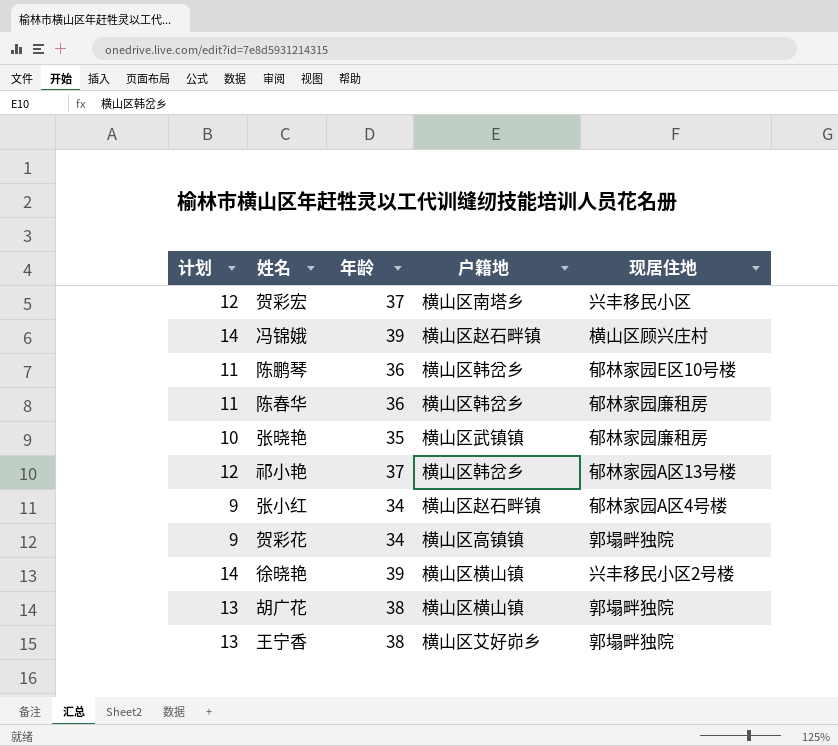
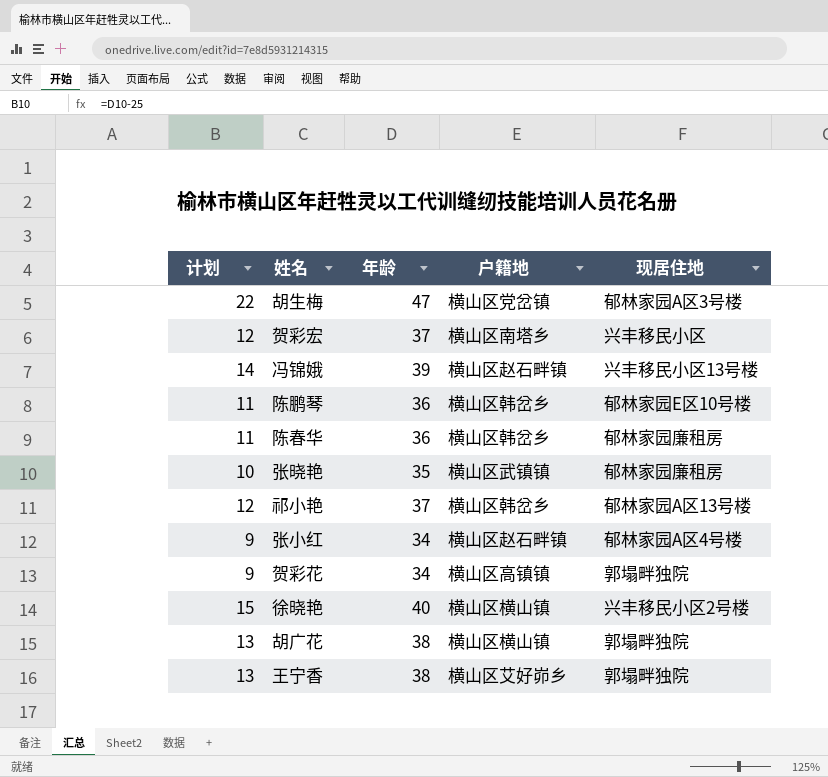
row 胡生梅: none -> 22 | 47 | 横山区党岔镇 | 郁林家园A区3号楼
冯锦娥 | 现居住地: 横山区顾兴庄村 -> 兴丰移民小区13号楼
徐晓艳 | 计划: 14 -> 15
徐晓艳 | 年龄: 39 -> 40

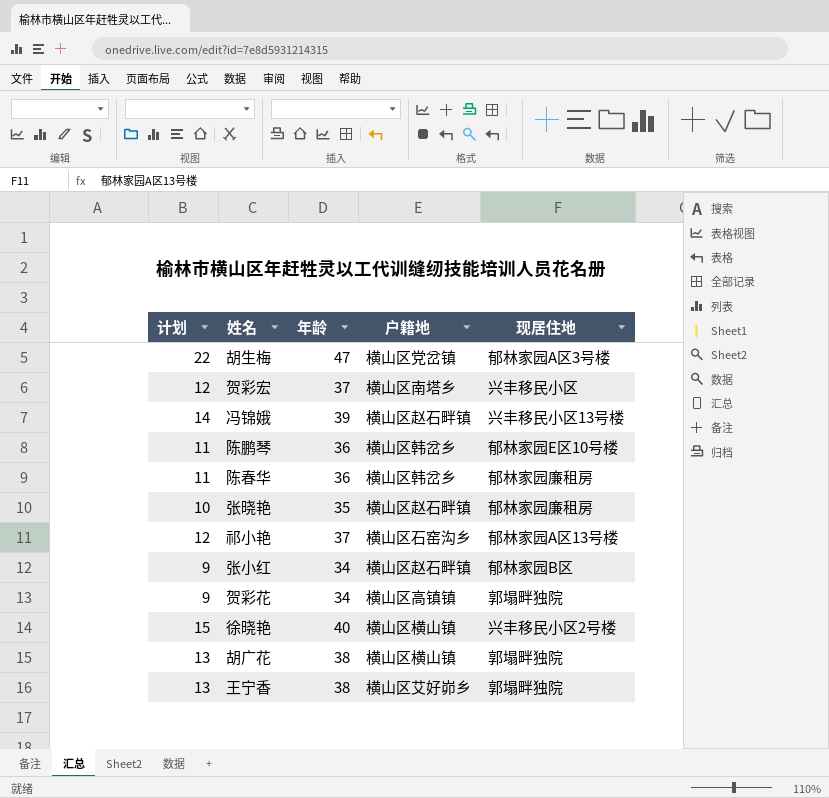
张晓艳 | 户籍地: 横山区武镇镇 -> 横山区赵石畔镇
祁小艳 | 户籍地: 横山区韩岔乡 -> 横山区石窑沟乡
张小红 | 现居住地: 郁林家园A区4号楼 -> 郁林家园B区

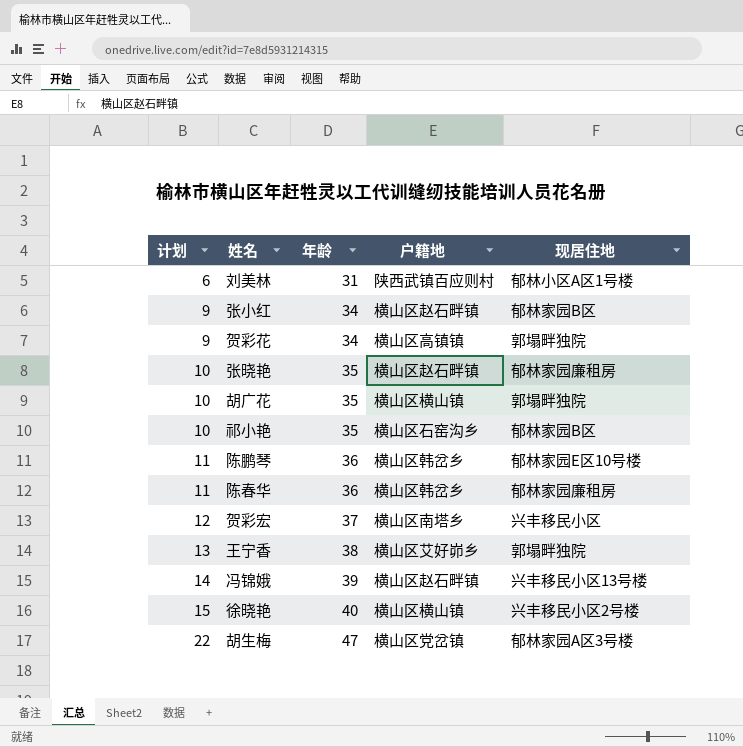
row order: none -> 计划 ascending
row 刘美林: none -> 6 | 31 | 陕西武镇百应则村 | 郁林小区A区1号楼
胡广花 | 计划: 13 -> 10
胡广花 | 年龄: 38 -> 35
祁小艳 | 计划: 12 -> 10
祁小艳 | 年龄: 37 -> 35
祁小艳 | 现居住地: 郁林家园A区13号楼 -> 郁林家园B区

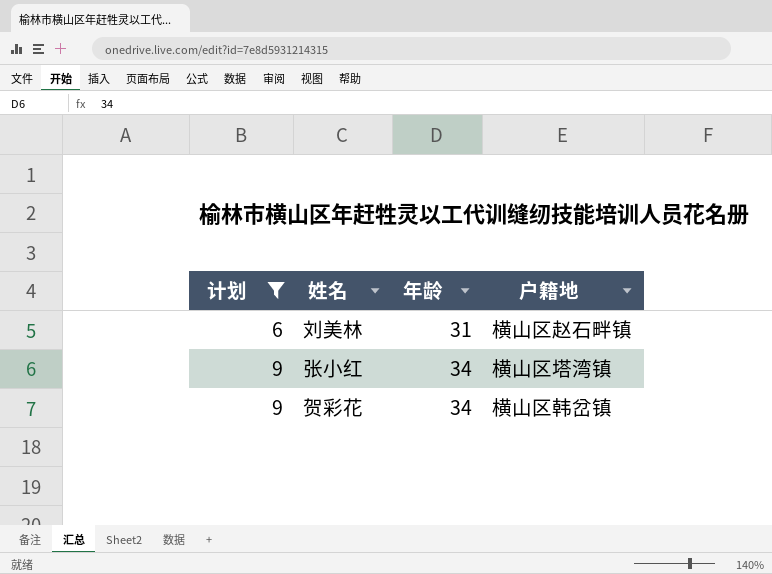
filter: none -> 计划 <= 9
column 现居住地 | position: 5 -> none
刘美林 | 户籍地: 陕西武镇百应则村 -> 横山区赵石畔镇
张小红 | 户籍地: 横山区赵石畔镇 -> 横山区塔湾镇
贺彩花 | 户籍地: 横山区高镇镇 -> 横山区韩岔镇

